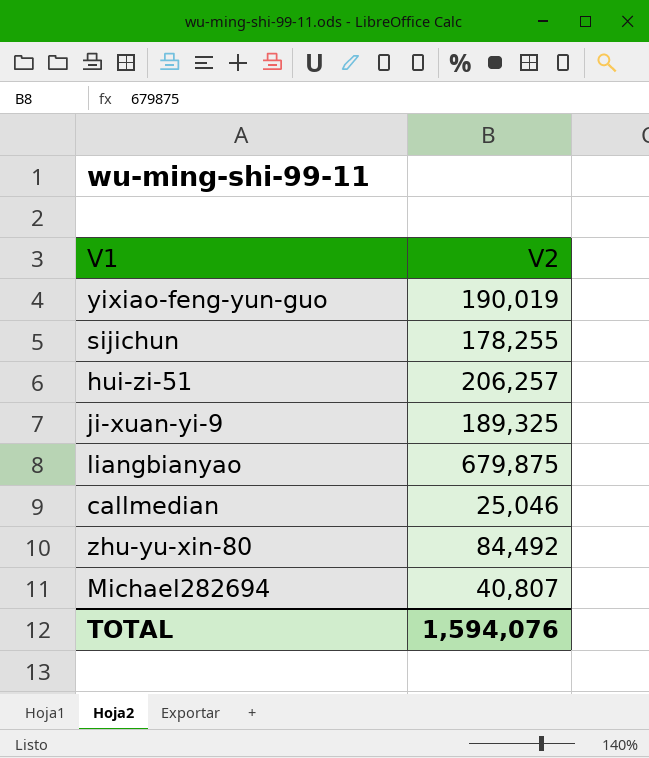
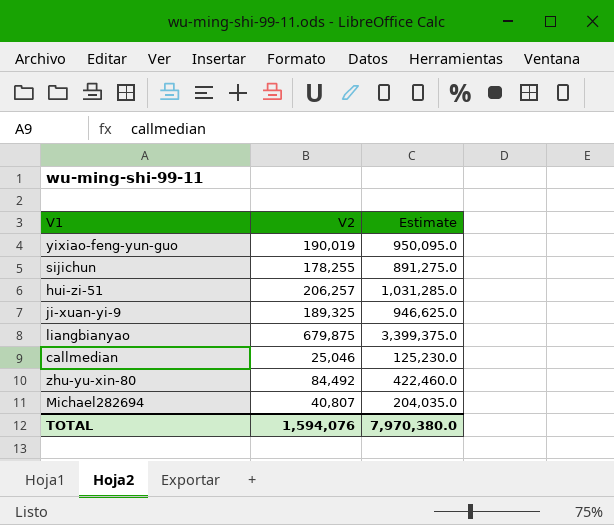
column Estimate | formula: none -> [V2] * 5

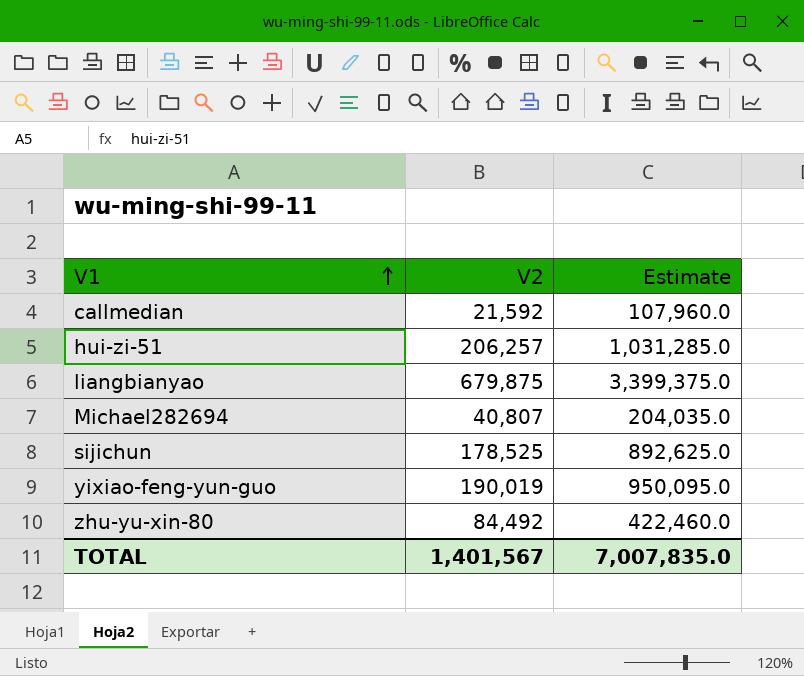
row order: none -> V1 ascending
row ji-xuan-yi-9: 189,325 | 946,625.0 -> none
callmedian | V2: 25,046 -> 21,592
callmedian | Estimate: 125,230.0 -> 107,960.0
sijichun | V2: 178,255 -> 178,525
sijichun | Estimate: 891,275.0 -> 892,625.0
TOTAL | V2: 1,594,076 -> 1,401,567
TOTAL | Estimate: 7,970,380.0 -> 7,007,835.0

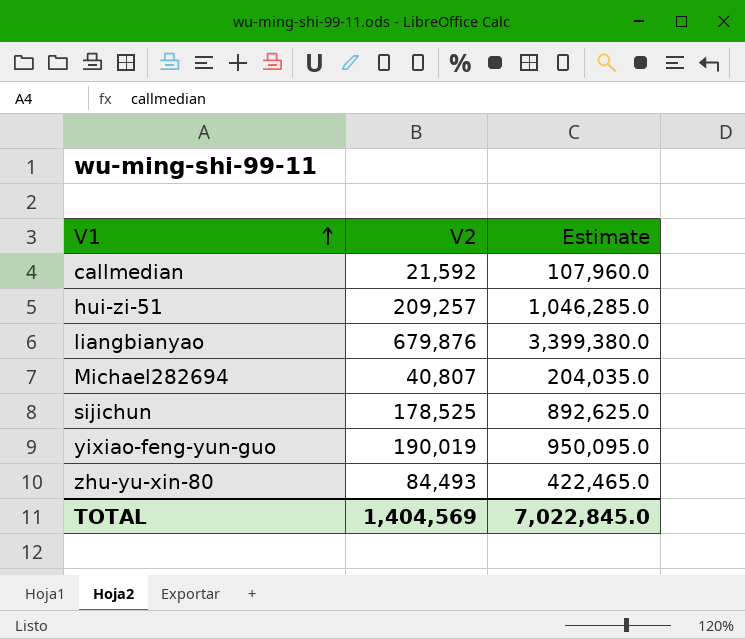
hui-zi-51 | V2: 206,257 -> 209,257
hui-zi-51 | Estimate: 1,031,285.0 -> 1,046,285.0
liangbianyao | V2: 679,875 -> 679,876
liangbianyao | Estimate: 3,399,375.0 -> 3,399,380.0
zhu-yu-xin-80 | V2: 84,492 -> 84,493
zhu-yu-xin-80 | Estimate: 422,460.0 -> 422,465.0
TOTAL | V2: 1,401,567 -> 1,404,569
TOTAL | Estimate: 7,007,835.0 -> 7,022,845.0

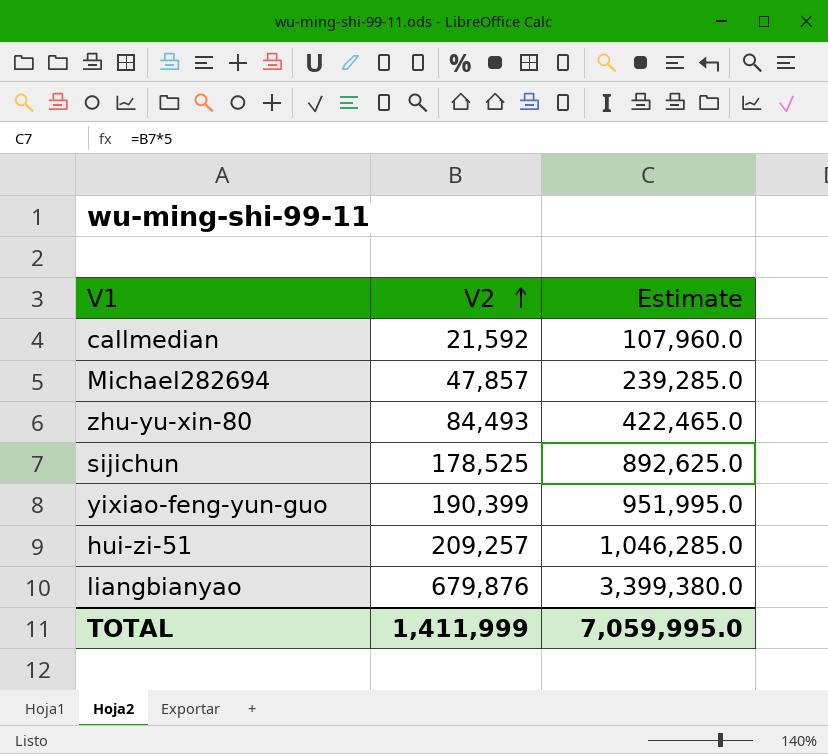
row order: V1 ascending -> V2 ascending
Michael282694 | V2: 40,807 -> 47,857
Michael282694 | Estimate: 204,035.0 -> 239,285.0
yixiao-feng-yun-guo | V2: 190,019 -> 190,399
yixiao-feng-yun-guo | Estimate: 950,095.0 -> 951,995.0
TOTAL | V2: 1,404,569 -> 1,411,999
TOTAL | Estimate: 7,022,845.0 -> 7,059,995.0

